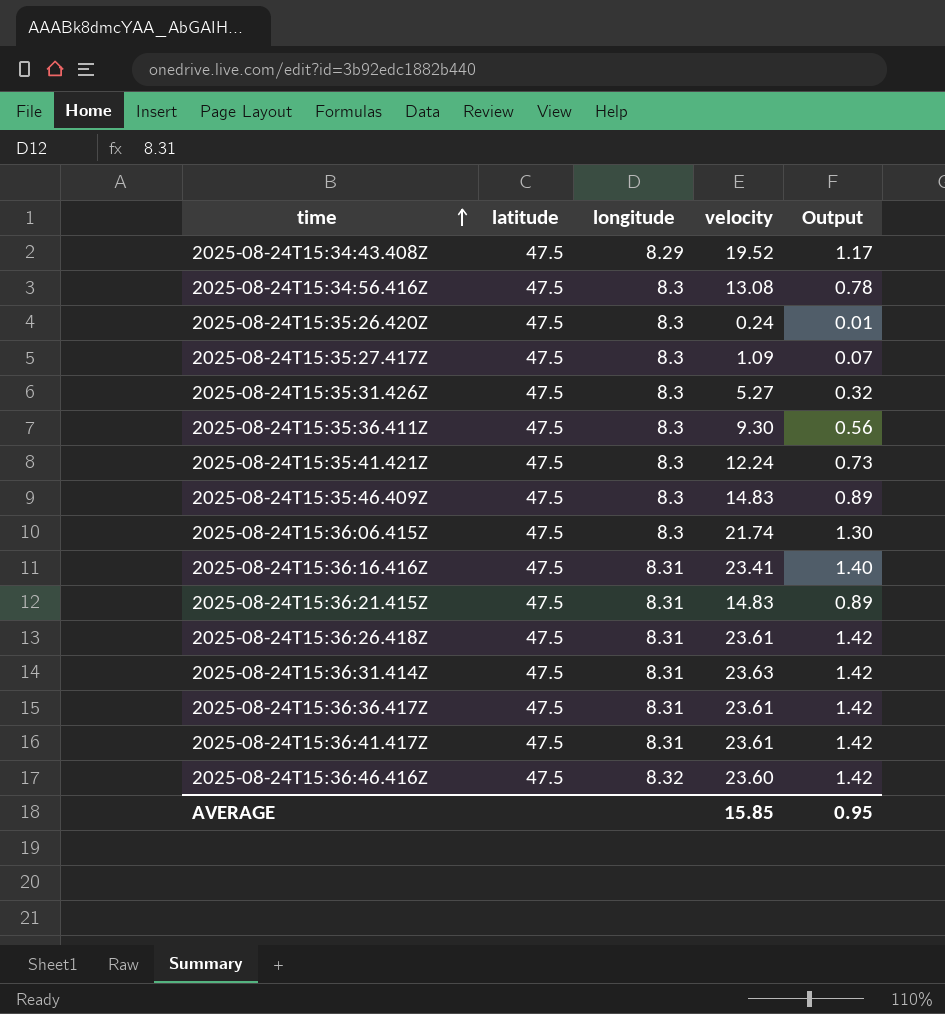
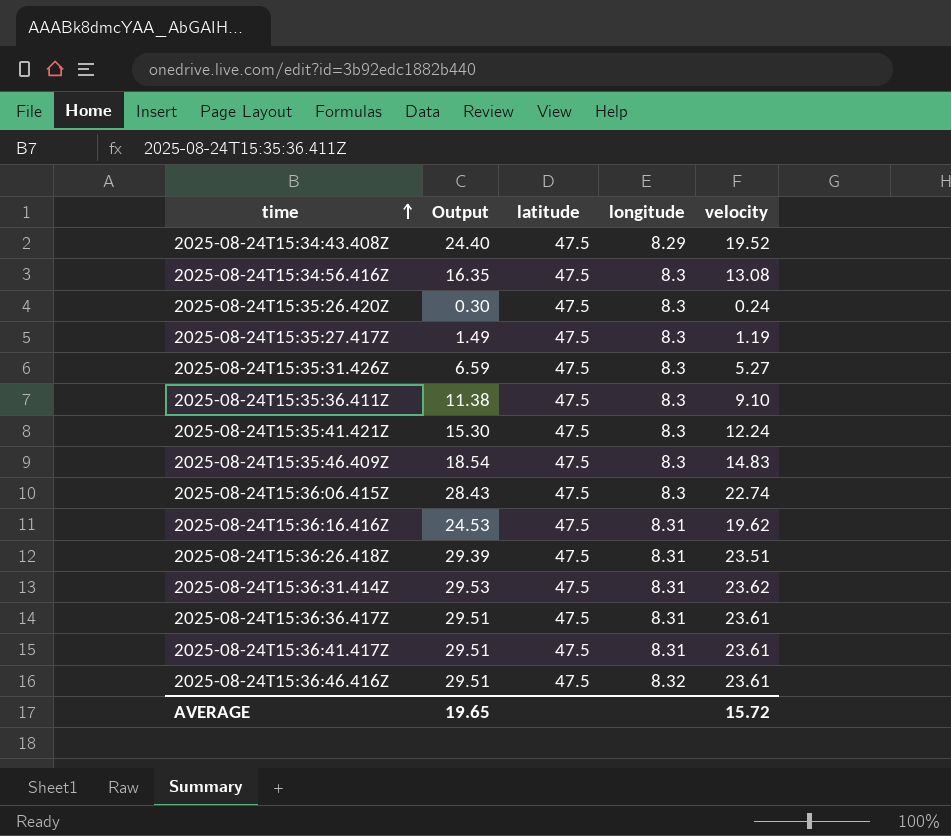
column Output | formula: [velocity] * 0.06 -> [velocity] * 1.25
column Output | position: 5 -> 2
row 2025-08-24T15:36:21.415Z: 47.5 | 8.31 | 14.83 | 0.89 -> none
2025-08-24T15:35:27.417Z | velocity: 1.09 -> 1.19
2025-08-24T15:35:36.411Z | velocity: 9.30 -> 9.10
2025-08-24T15:36:06.415Z | velocity: 21.74 -> 22.74
2025-08-24T15:36:16.416Z | velocity: 23.41 -> 19.62
2025-08-24T15:36:26.418Z | velocity: 23.61 -> 23.51
2025-08-24T15:36:31.414Z | velocity: 23.63 -> 23.62
2025-08-24T15:36:46.416Z | velocity: 23.60 -> 23.61
AVERAGE | Output: 0.95 -> 19.65
AVERAGE | velocity: 15.85 -> 15.72

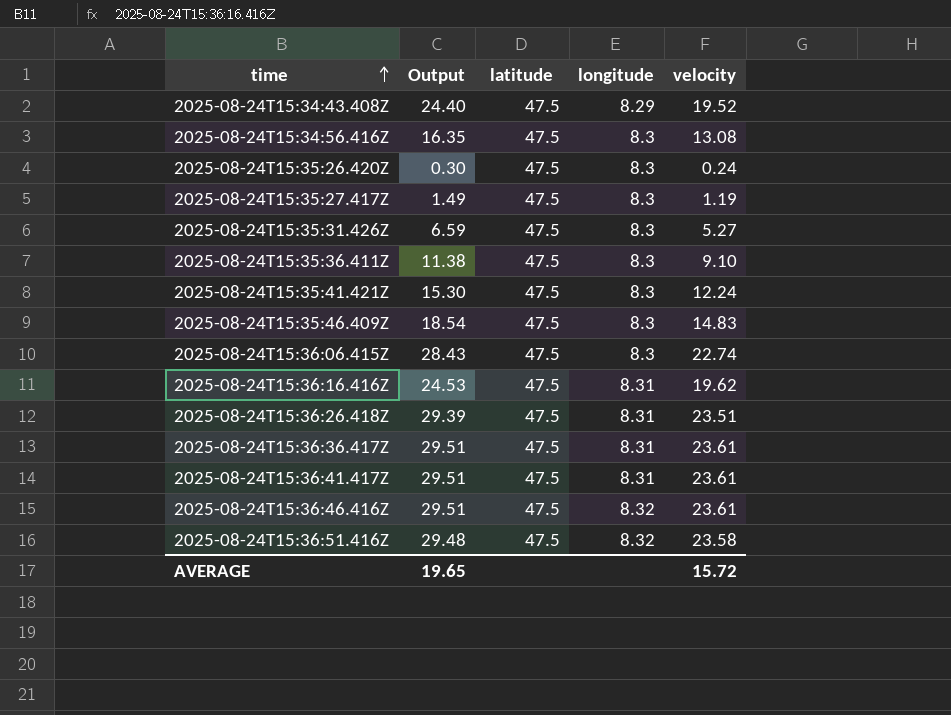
row 2025-08-24T15:36:31.414Z: 29.53 | 47.5 | 8.31 | 23.62 -> none
row 2025-08-24T15:36:51.416Z: none -> 29.48 | 47.5 | 8.32 | 23.58

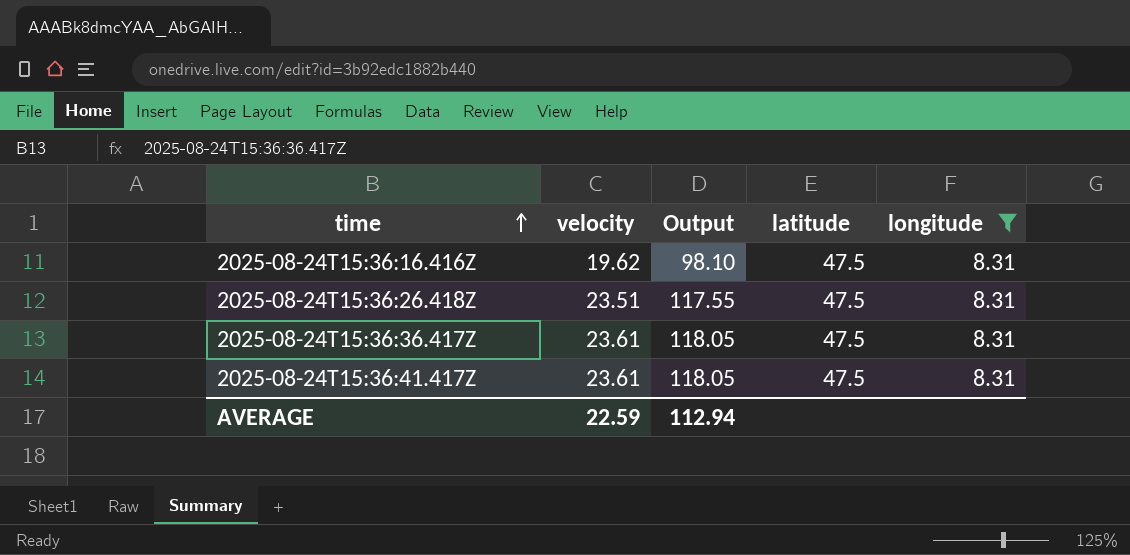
filter: none -> longitude = 8.31
column velocity | position: 5 -> 2
column Output | formula: [velocity] * 1.25 -> [velocity] * 5
AVERAGE | velocity: 15.72 -> 22.59
AVERAGE | Output: 19.65 -> 112.94

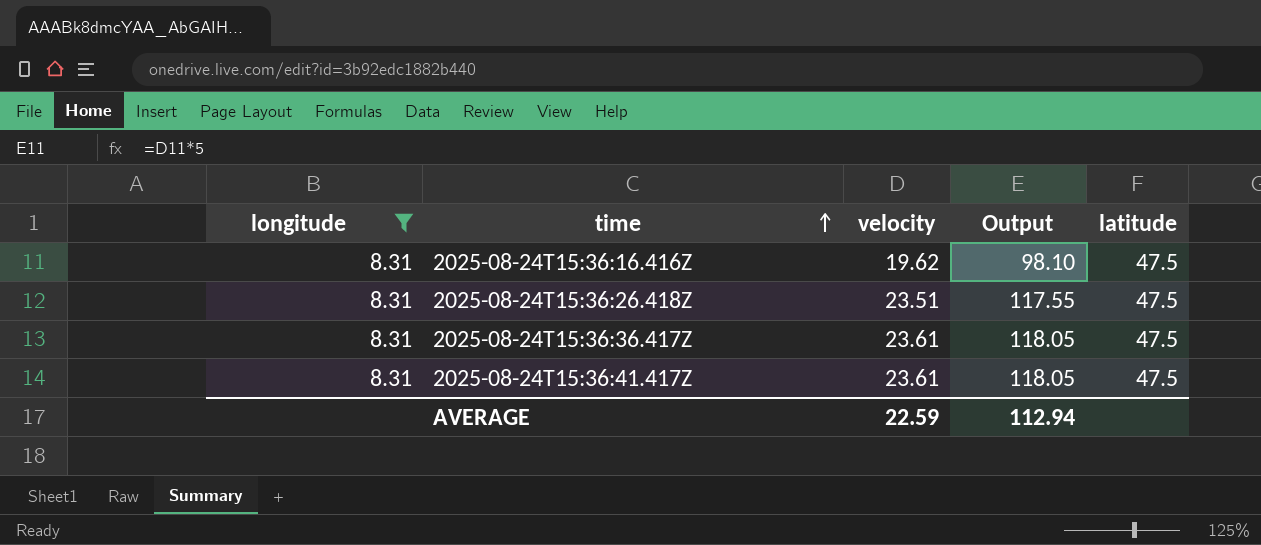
column longitude | position: 5 -> 1

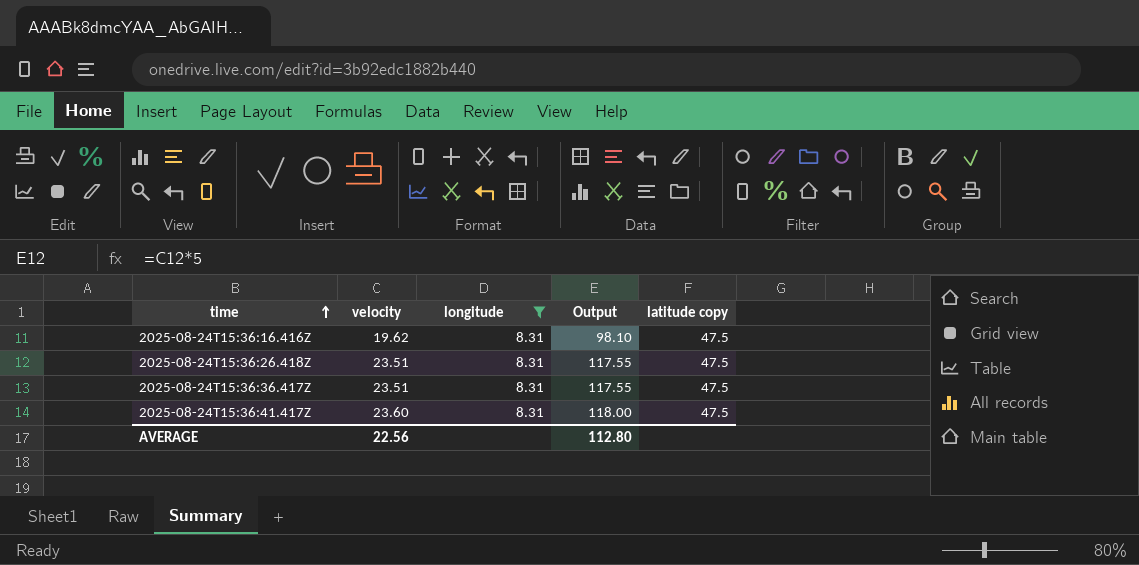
column longitude | position: 1 -> 3
column name: latitude -> latitude copy
2025-08-24T15:36:36.417Z | velocity: 23.61 -> 23.51
2025-08-24T15:36:36.417Z | Output: 118.05 -> 117.55
2025-08-24T15:36:41.417Z | velocity: 23.61 -> 23.60
2025-08-24T15:36:41.417Z | Output: 118.05 -> 118.00
AVERAGE | velocity: 22.59 -> 22.56
AVERAGE | Output: 112.94 -> 112.80

